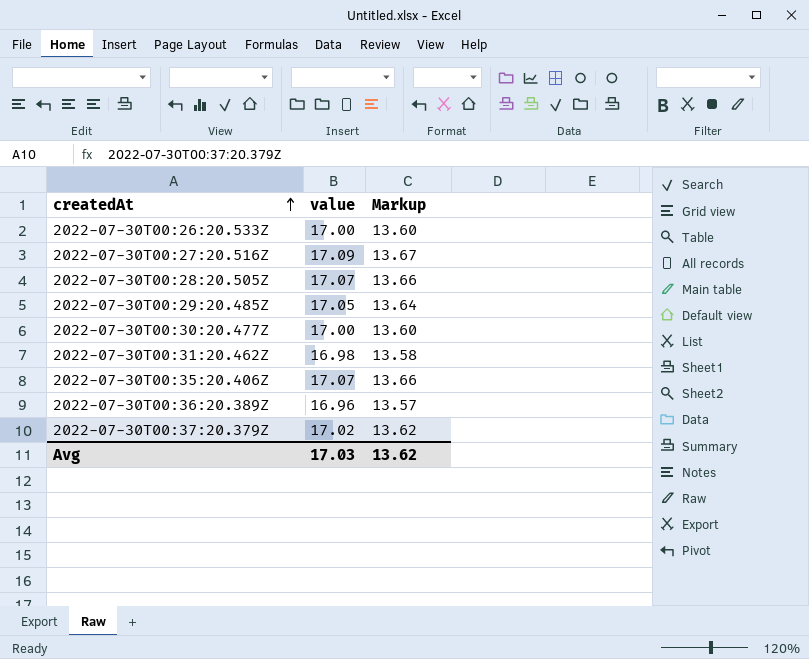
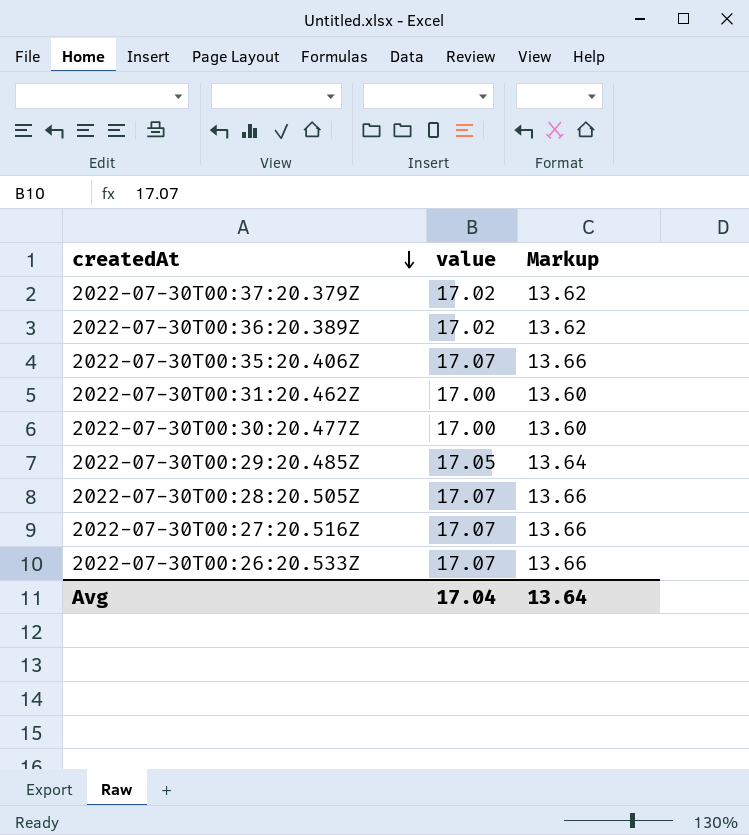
row order: createdAt ascending -> createdAt descending
2022-07-30T00:36:20.389Z | value: 16.96 -> 17.02
2022-07-30T00:36:20.389Z | Markup: 13.57 -> 13.62
2022-07-30T00:31:20.462Z | value: 16.98 -> 17.00
2022-07-30T00:31:20.462Z | Markup: 13.58 -> 13.60
2022-07-30T00:27:20.516Z | value: 17.09 -> 17.07
2022-07-30T00:27:20.516Z | Markup: 13.67 -> 13.66
2022-07-30T00:26:20.533Z | value: 17.00 -> 17.07
2022-07-30T00:26:20.533Z | Markup: 13.60 -> 13.66
Avg | value: 17.03 -> 17.04
Avg | Markup: 13.62 -> 13.64

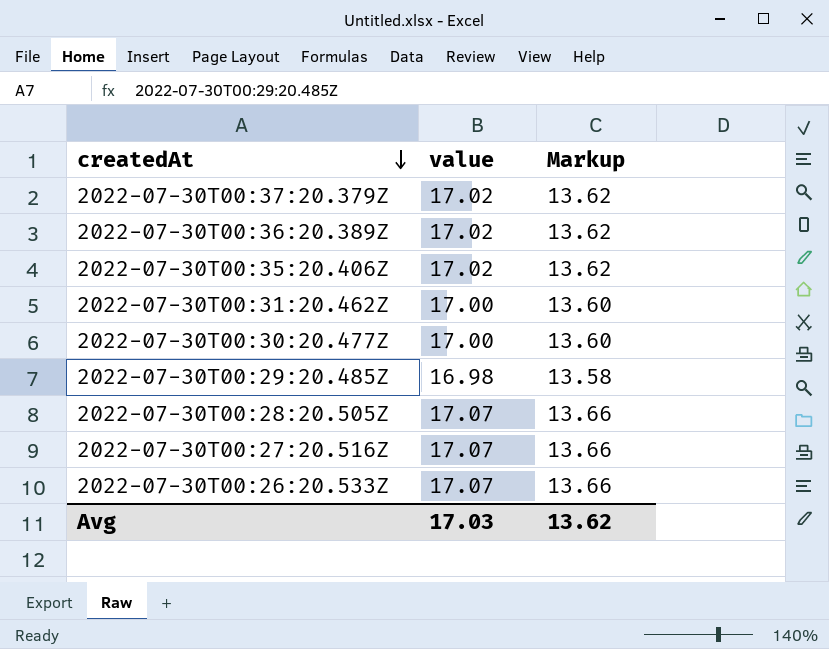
2022-07-30T00:35:20.406Z | value: 17.07 -> 17.02
2022-07-30T00:35:20.406Z | Markup: 13.66 -> 13.62
2022-07-30T00:29:20.485Z | value: 17.05 -> 16.98
2022-07-30T00:29:20.485Z | Markup: 13.64 -> 13.58
Avg | value: 17.04 -> 17.03
Avg | Markup: 13.64 -> 13.62

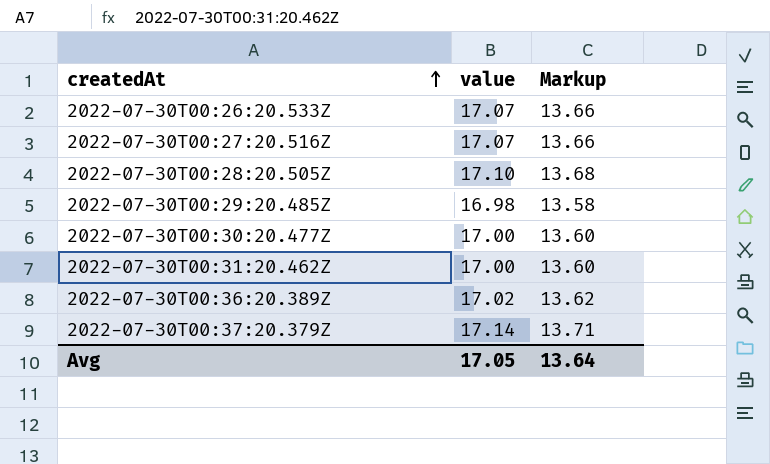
row order: createdAt descending -> createdAt ascending
row 2022-07-30T00:35:20.406Z: 17.02 | 13.62 -> none
2022-07-30T00:28:20.505Z | value: 17.07 -> 17.10
2022-07-30T00:28:20.505Z | Markup: 13.66 -> 13.68
2022-07-30T00:37:20.379Z | value: 17.02 -> 17.14
2022-07-30T00:37:20.379Z | Markup: 13.62 -> 13.71
Avg | value: 17.03 -> 17.05
Avg | Markup: 13.62 -> 13.64

